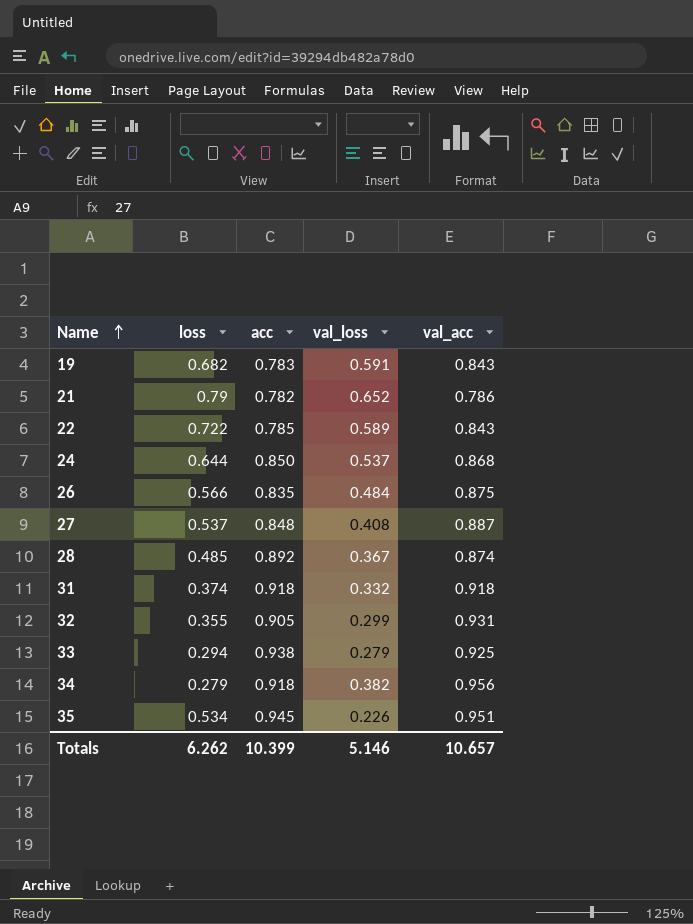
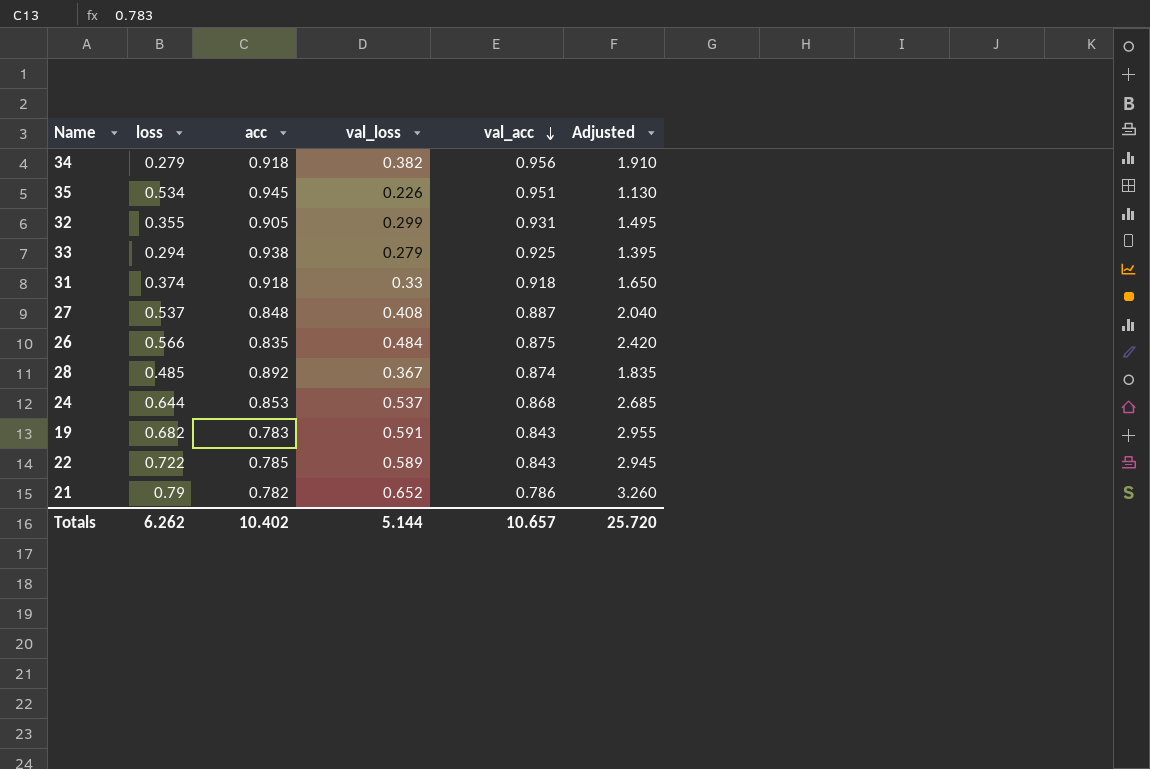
row order: Name ascending -> val_acc descending
column Adjusted | formula: none -> [val_loss] * 5
31 | val_loss: 0.332 -> 0.33
24 | acc: 0.850 -> 0.853
Totals | acc: 10.399 -> 10.402
Totals | val_loss: 5.146 -> 5.144

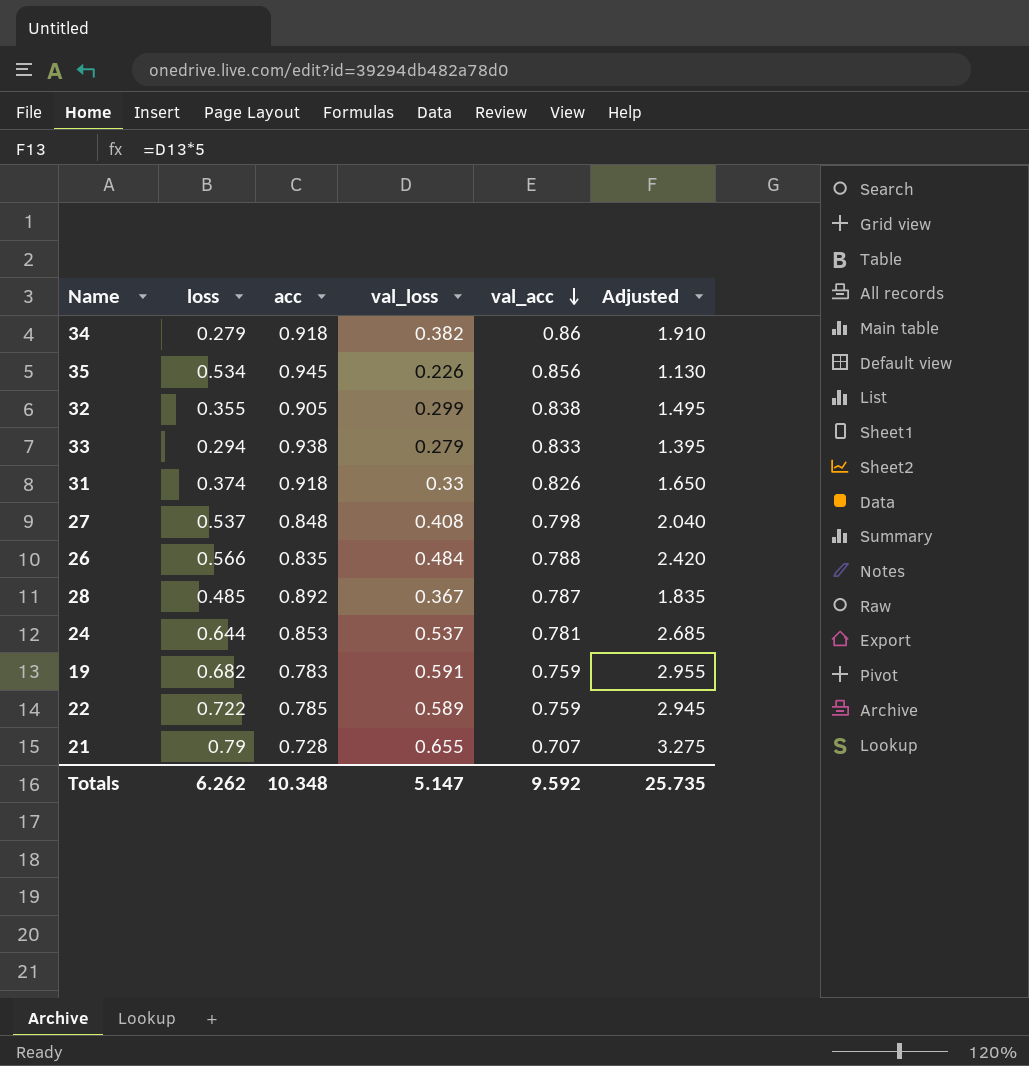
34 | val_acc: 0.956 -> 0.86
35 | val_acc: 0.951 -> 0.856
32 | val_acc: 0.931 -> 0.838
33 | val_acc: 0.925 -> 0.833
31 | val_acc: 0.918 -> 0.826
27 | val_acc: 0.887 -> 0.798
26 | val_acc: 0.875 -> 0.788
28 | val_acc: 0.874 -> 0.787
24 | val_acc: 0.868 -> 0.781
19 | val_acc: 0.843 -> 0.759
22 | val_acc: 0.843 -> 0.759
21 | acc: 0.782 -> 0.728
21 | val_loss: 0.652 -> 0.655
21 | val_acc: 0.786 -> 0.707
21 | Adjusted: 3.260 -> 3.275
Totals | acc: 10.402 -> 10.348
Totals | val_loss: 5.144 -> 5.147
Totals | val_acc: 10.657 -> 9.592
Totals | Adjusted: 25.720 -> 25.735

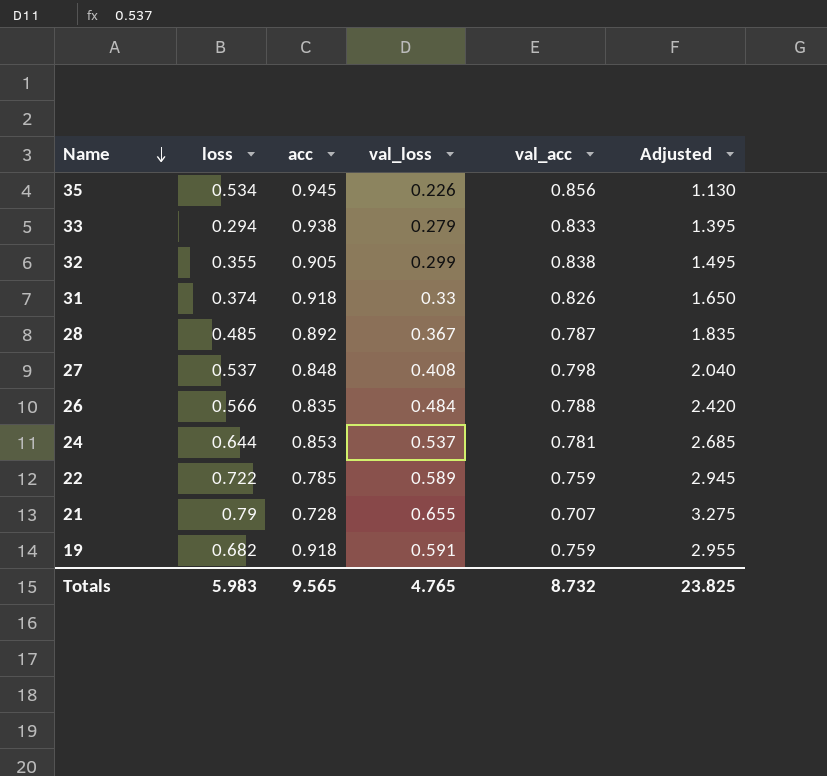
row order: val_acc descending -> Name descending
row 34: 0.279 | 0.918 | 0.382 | 0.86 | 1.910 -> none
19 | acc: 0.783 -> 0.918
Totals | loss: 6.262 -> 5.983
Totals | acc: 10.348 -> 9.565
Totals | val_loss: 5.147 -> 4.765
Totals | val_acc: 9.592 -> 8.732
Totals | Adjusted: 25.735 -> 23.825

